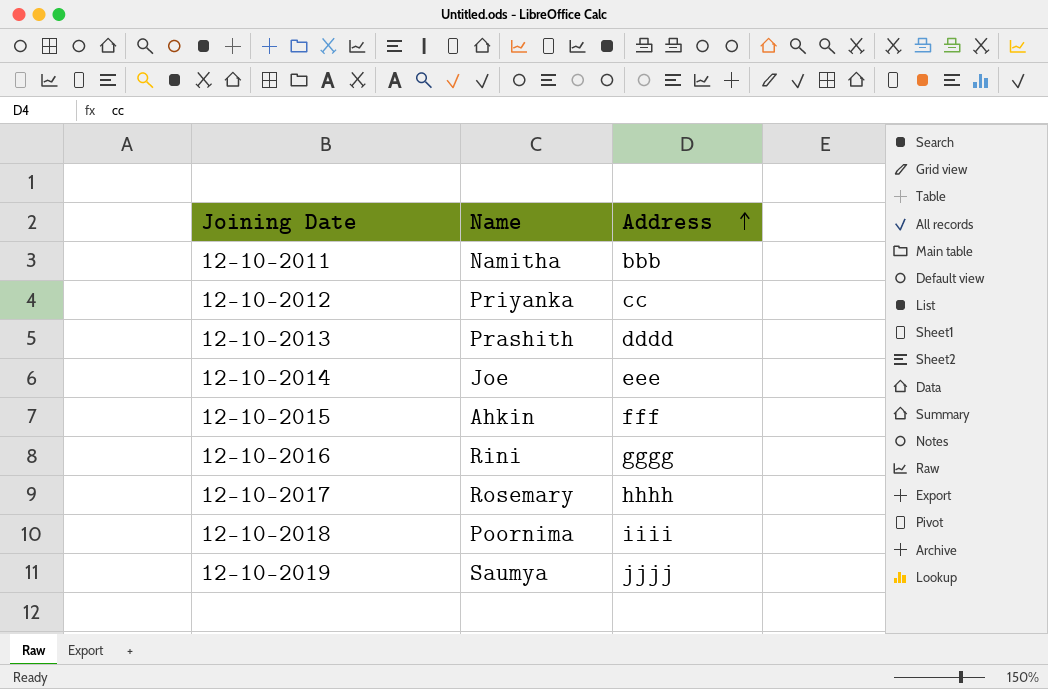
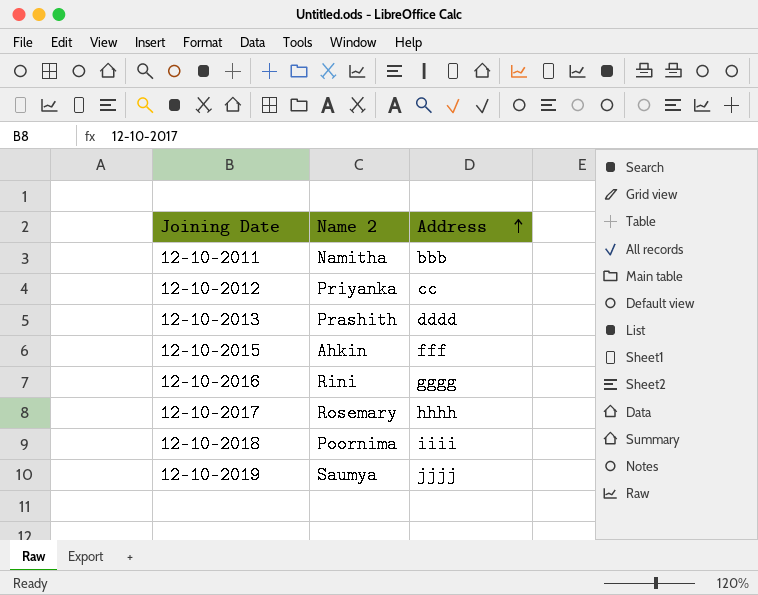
column name: Name -> Name 2
row 12-10-2014: Joe | eee -> none

